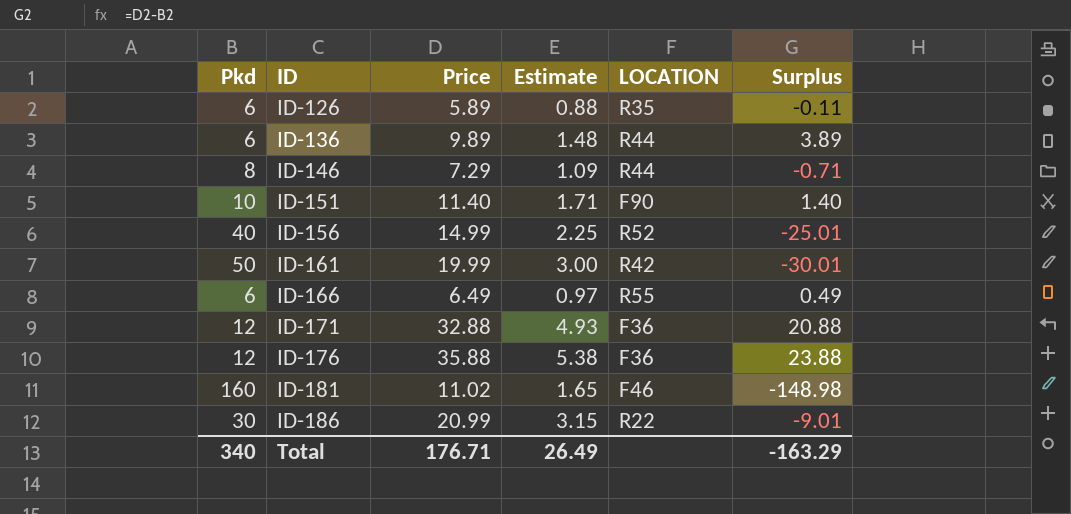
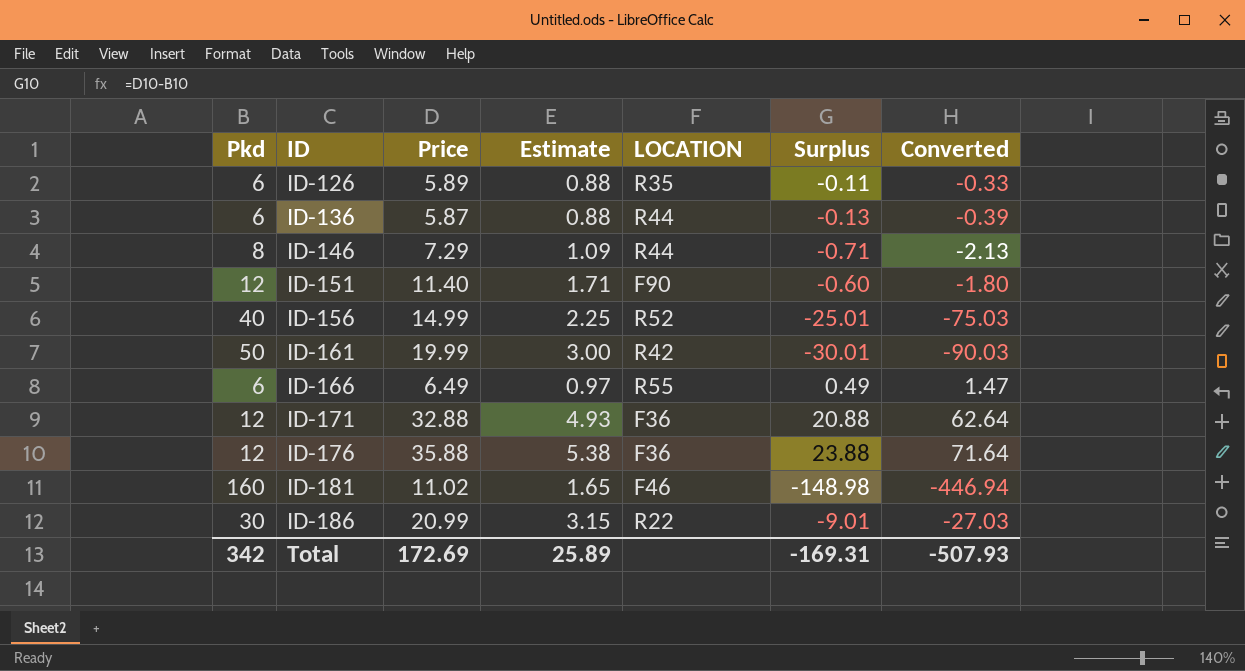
column Converted | formula: none -> [Surplus] * 3
ID-136 | Price: 9.89 -> 5.87
ID-136 | Estimate: 1.48 -> 0.88
ID-136 | Surplus: 3.89 -> -0.13
ID-151 | Pkd: 10 -> 12
ID-151 | Surplus: 1.40 -> -0.60
Total | Pkd: 340 -> 342
Total | Price: 176.71 -> 172.69
Total | Estimate: 26.49 -> 25.89
Total | Surplus: -163.29 -> -169.31

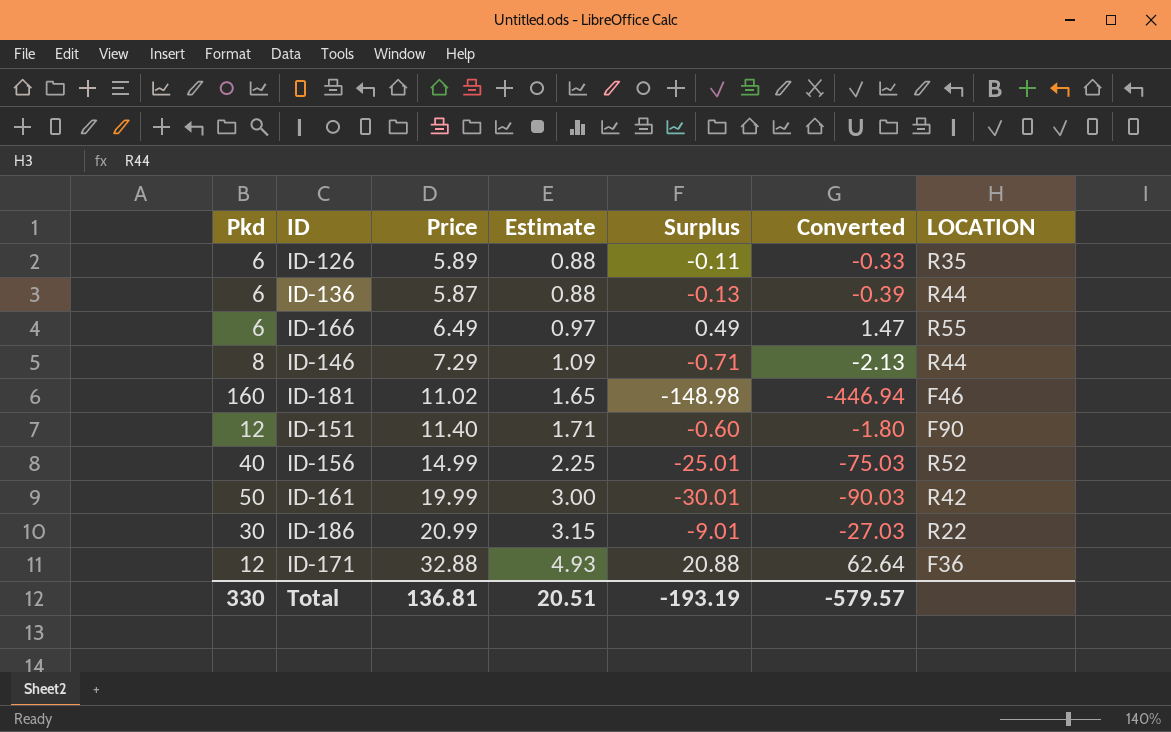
row order: ID ascending -> Estimate ascending
column LOCATION | position: 5 -> 7
row ID-176: 12 | 35.88 | 5.38 | F36 | 23.88 | 71.64 -> none
Total | Pkd: 342 -> 330
Total | Price: 172.69 -> 136.81
Total | Estimate: 25.89 -> 20.51
Total | Surplus: -169.31 -> -193.19
Total | Converted: -507.93 -> -579.57

